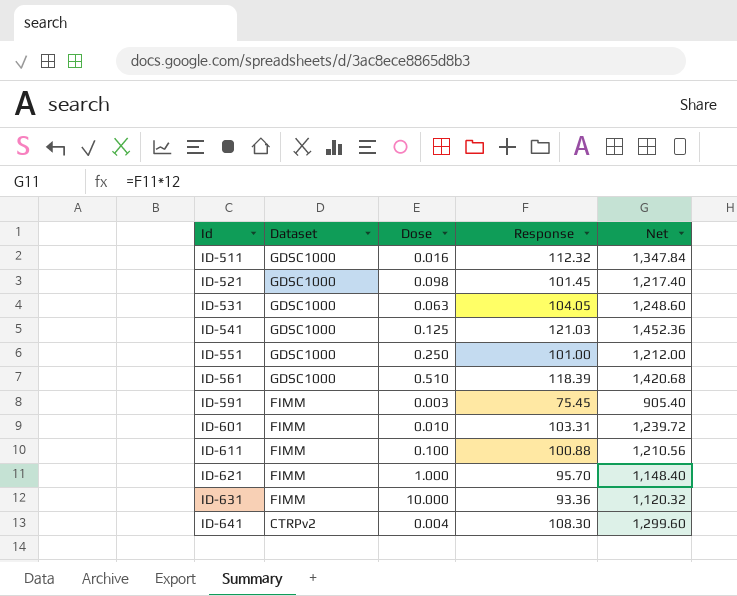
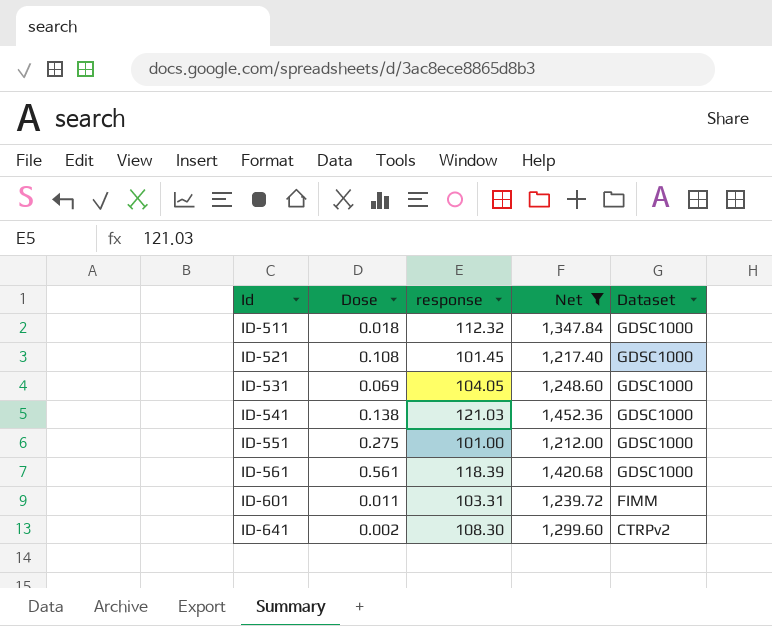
filter: none -> Net >= 1,212.00
column name: Response -> response
column Dataset | position: 2 -> 5
ID-511 | Dose: 0.016 -> 0.018
ID-521 | Dose: 0.098 -> 0.108
ID-531 | Dose: 0.063 -> 0.069
ID-541 | Dose: 0.125 -> 0.138
ID-551 | Dose: 0.250 -> 0.275
ID-561 | Dose: 0.510 -> 0.561
ID-601 | Dose: 0.010 -> 0.011
ID-641 | Dose: 0.004 -> 0.002

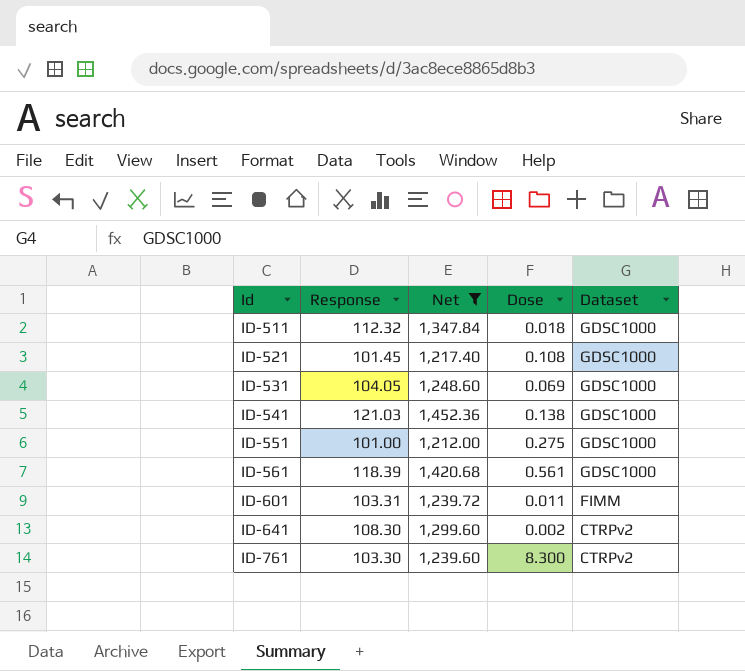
column name: response -> Response
column Dose | position: 2 -> 4
row ID-761: none -> 103.30 | 1,239.60 | 8.300 | CTRPv2

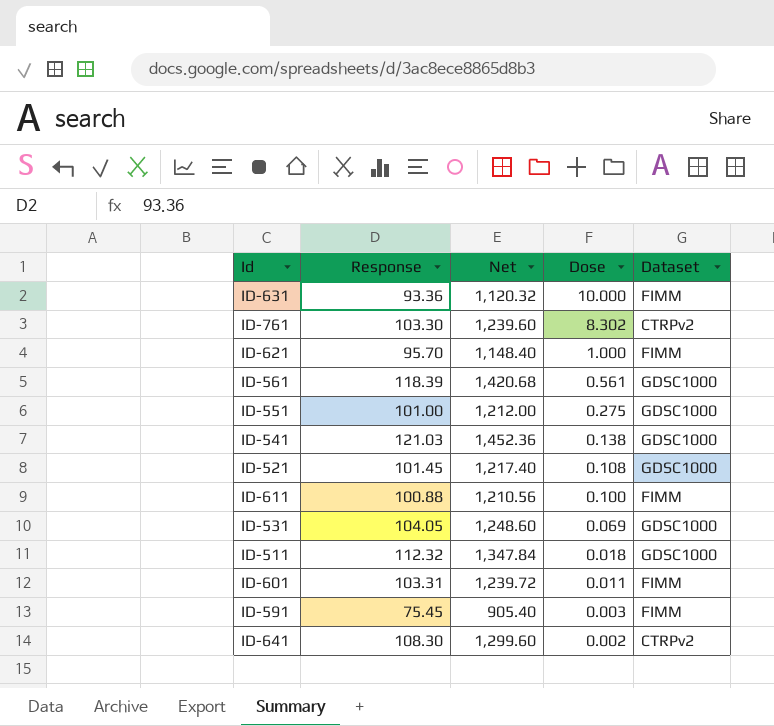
filter: Net >= 1,212.00 -> none
row order: Id ascending -> Dose descending
ID-761 | Dose: 8.300 -> 8.302

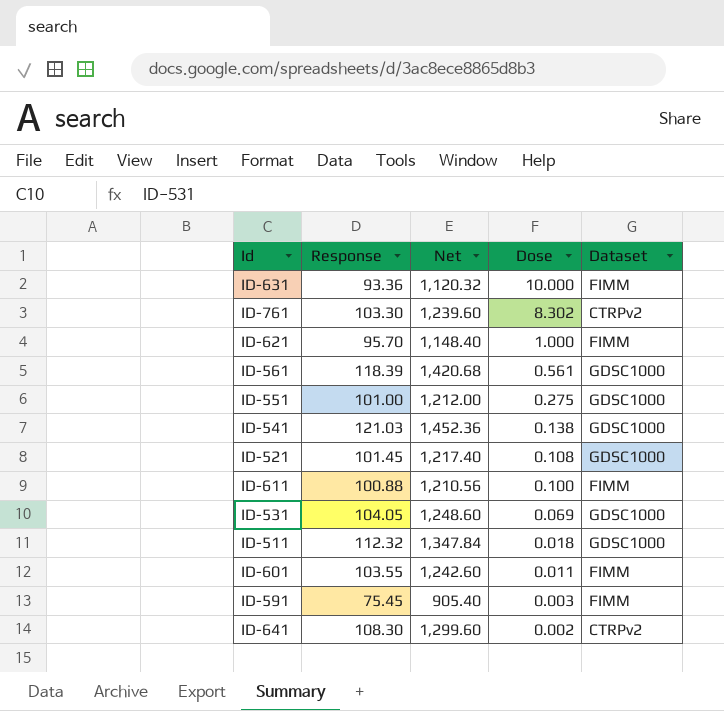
ID-601 | Response: 103.31 -> 103.55
ID-601 | Net: 1,239.72 -> 1,242.60

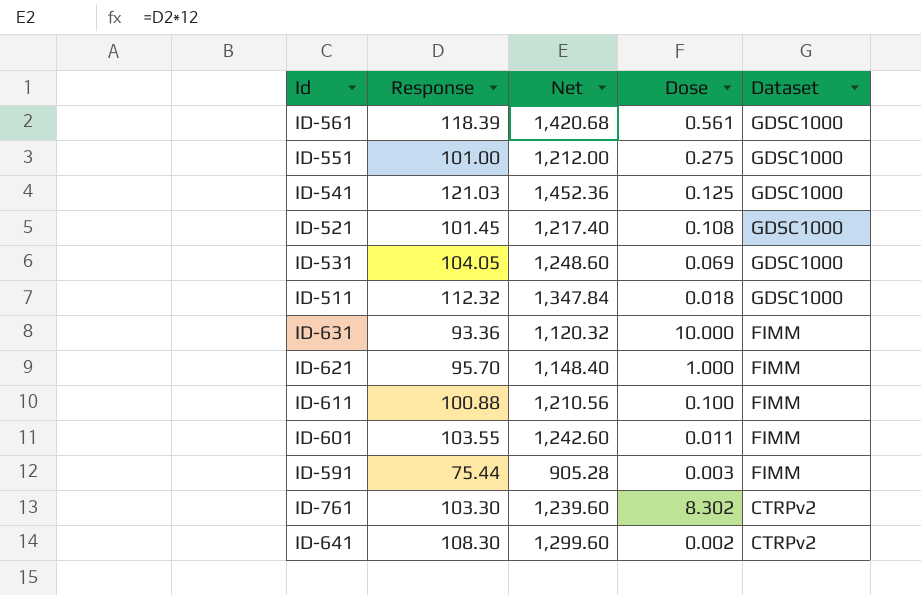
row order: Dose descending -> Dataset descending
ID-541 | Dose: 0.138 -> 0.125
ID-591 | Response: 75.45 -> 75.44
ID-591 | Net: 905.40 -> 905.28

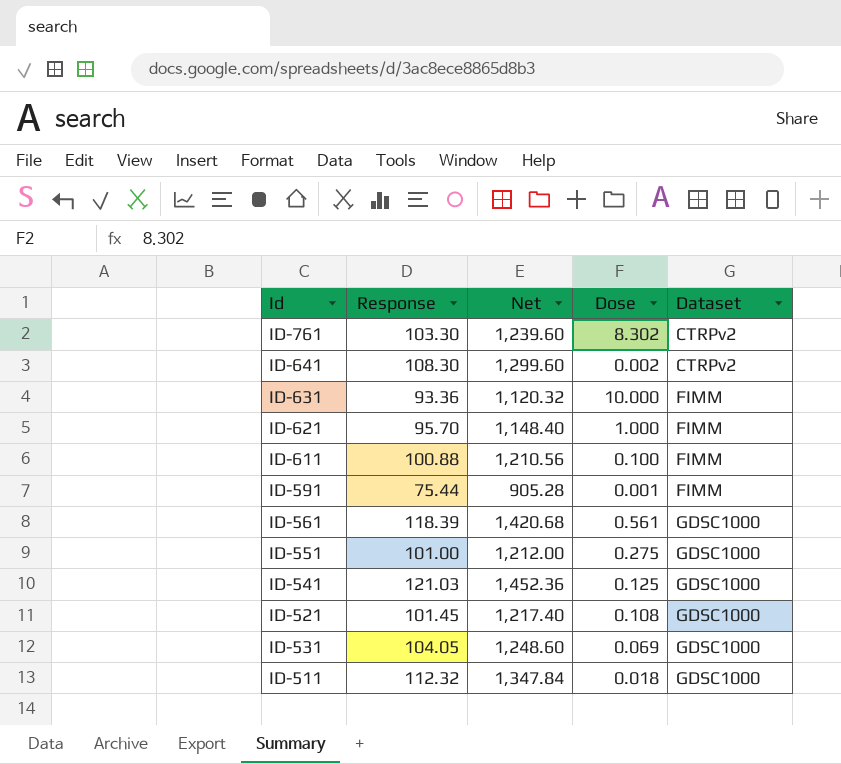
row order: Dataset descending -> Dataset ascending
row ID-601: 103.55 | 1,242.60 | 0.011 | FIMM -> none
ID-591 | Dose: 0.003 -> 0.001

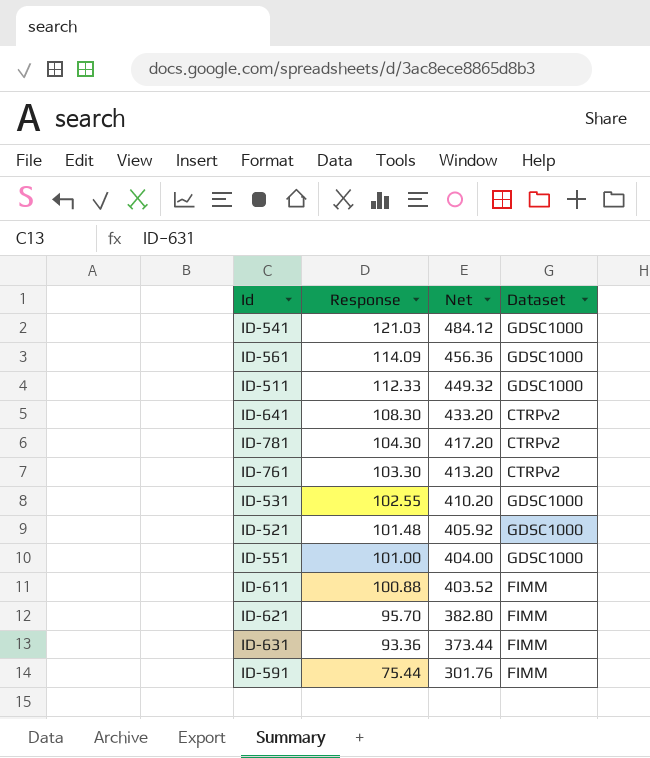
row order: Dataset ascending -> Response descending
column Dose | position: 4 -> none
column Net | formula: [Response] * 12 -> [Response] * 4
ID-561 | Response: 118.39 -> 114.09
ID-511 | Response: 112.32 -> 112.33
row ID-781: none -> 104.30 | 417.20 | CTRPv2
ID-531 | Response: 104.05 -> 102.55
ID-521 | Response: 101.45 -> 101.48

